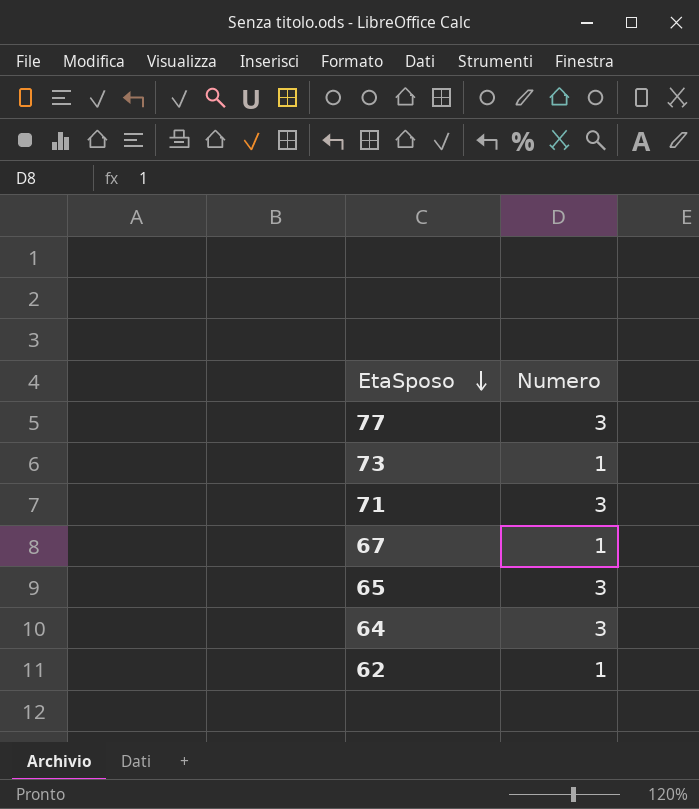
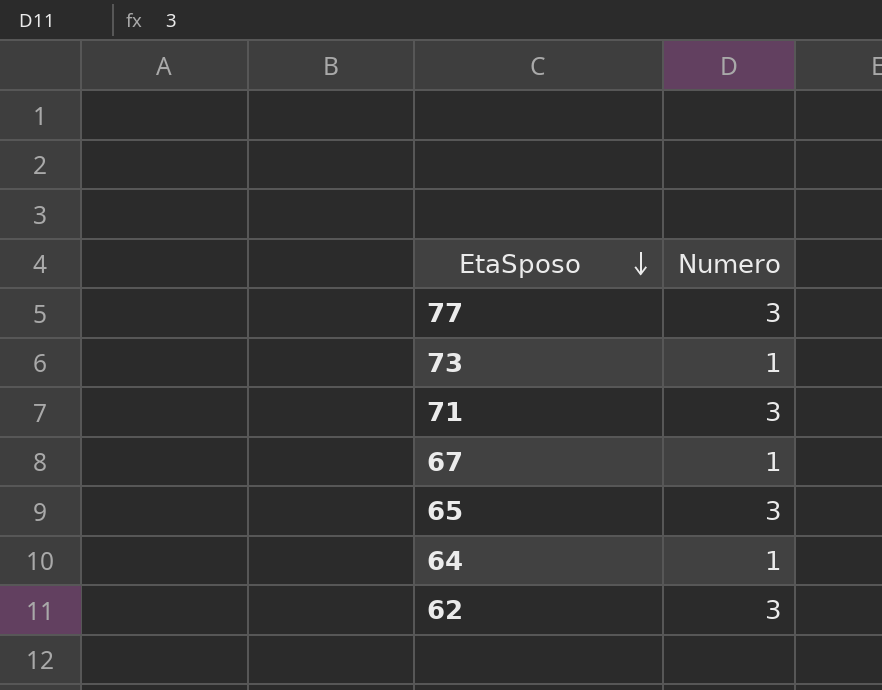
64 | Numero: 3 -> 1
62 | Numero: 1 -> 3

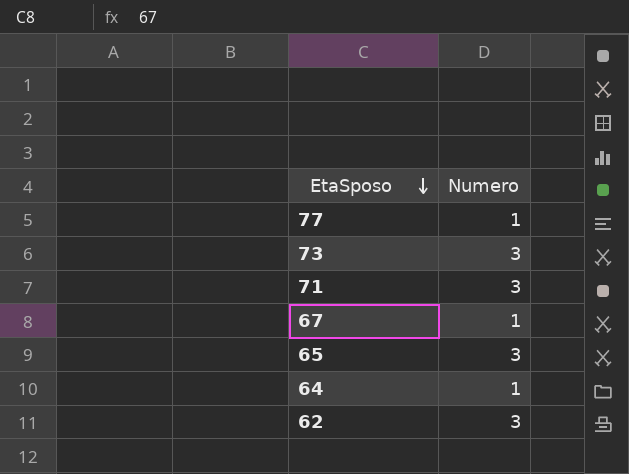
77 | Numero: 3 -> 1
73 | Numero: 1 -> 3

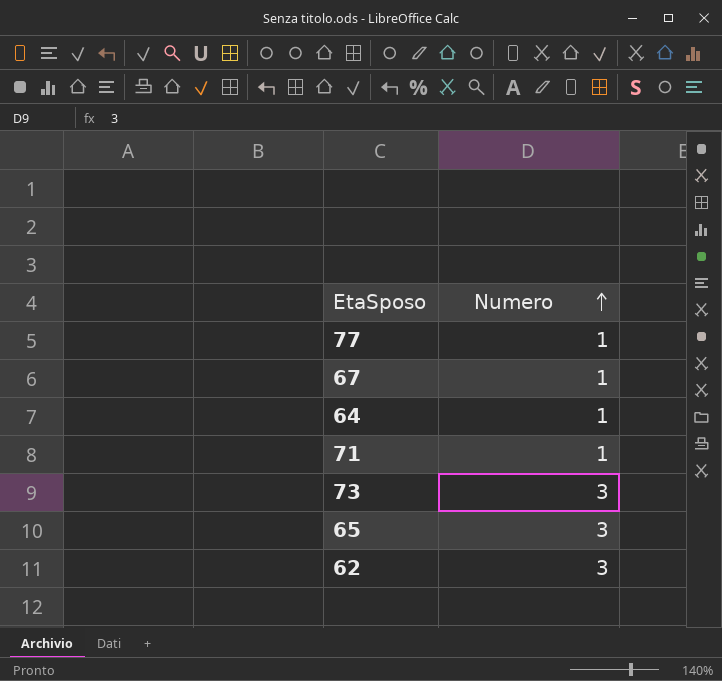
row order: EtaSposo descending -> Numero ascending
71 | Numero: 3 -> 1

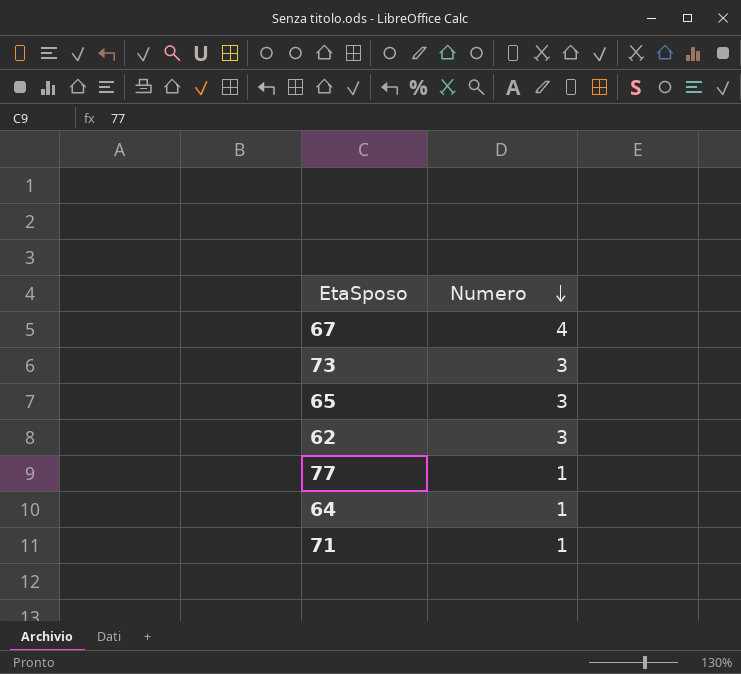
row order: Numero ascending -> Numero descending
67 | Numero: 1 -> 4

